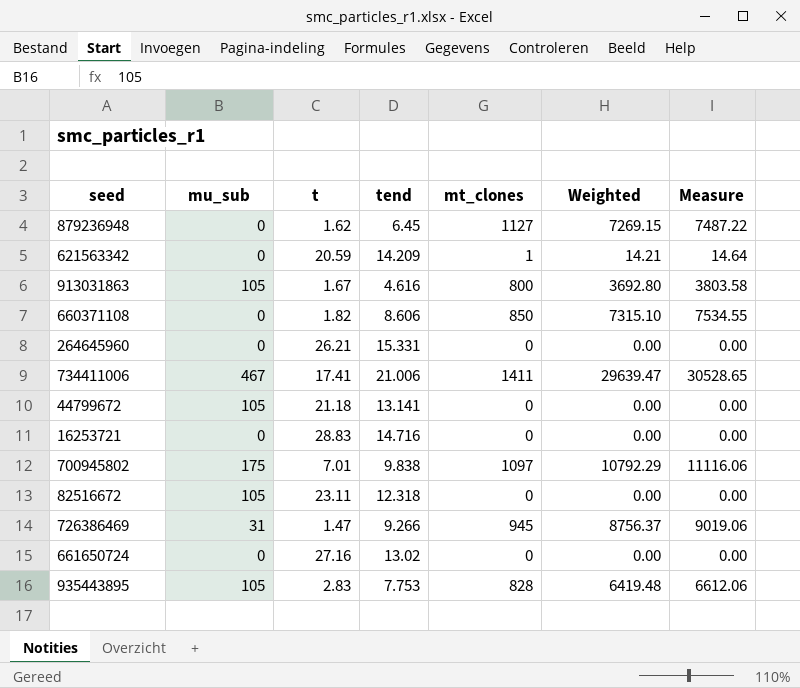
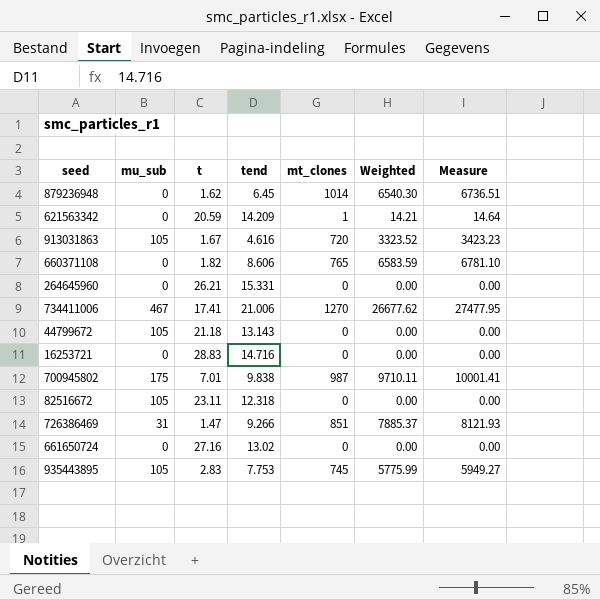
879236948 | mt_clones: 1127 -> 1014
879236948 | Weighted: 7269.15 -> 6540.30
879236948 | Measure: 7487.22 -> 6736.51
913031863 | mt_clones: 800 -> 720
913031863 | Weighted: 3692.80 -> 3323.52
913031863 | Measure: 3803.58 -> 3423.23
660371108 | mt_clones: 850 -> 765
660371108 | Weighted: 7315.10 -> 6583.59
660371108 | Measure: 7534.55 -> 6781.10
734411006 | mt_clones: 1411 -> 1270
734411006 | Weighted: 29639.47 -> 26677.62
734411006 | Measure: 30528.65 -> 27477.95
44799672 | tend: 13.141 -> 13.143
700945802 | mt_clones: 1097 -> 987
700945802 | Weighted: 10792.29 -> 9710.11
700945802 | Measure: 11116.06 -> 10001.41
726386469 | mt_clones: 945 -> 851
726386469 | Weighted: 8756.37 -> 7885.37
726386469 | Measure: 9019.06 -> 8121.93
935443895 | mt_clones: 828 -> 745
935443895 | Weighted: 6419.48 -> 5775.99
935443895 | Measure: 6612.06 -> 5949.27

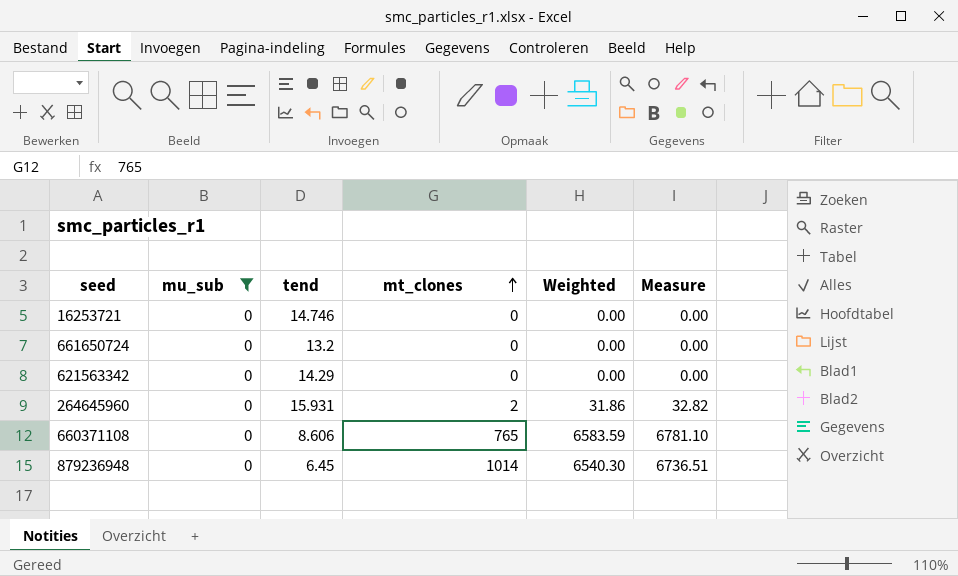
filter: none -> mu_sub = 0
row order: none -> mt_clones ascending
column t | position: 3 -> none
16253721 | tend: 14.716 -> 14.746
661650724 | tend: 13.02 -> 13.2
621563342 | tend: 14.209 -> 14.29
621563342 | mt_clones: 1 -> 0
621563342 | Weighted: 14.21 -> 0.00
621563342 | Measure: 14.64 -> 0.00
264645960 | tend: 15.331 -> 15.931
264645960 | mt_clones: 0 -> 2
264645960 | Weighted: 0.00 -> 31.86
264645960 | Measure: 0.00 -> 32.82

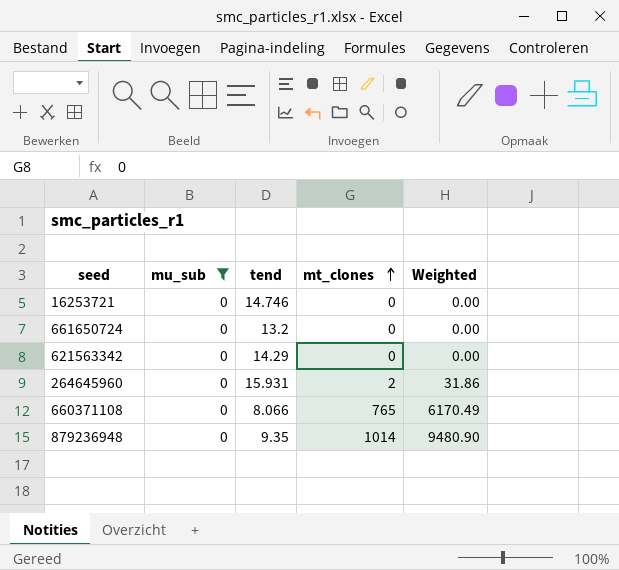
column Measure | formula: [Weighted] * 1.03 -> none
660371108 | tend: 8.606 -> 8.066
660371108 | Weighted: 6583.59 -> 6170.49
879236948 | tend: 6.45 -> 9.35
879236948 | Weighted: 6540.30 -> 9480.90

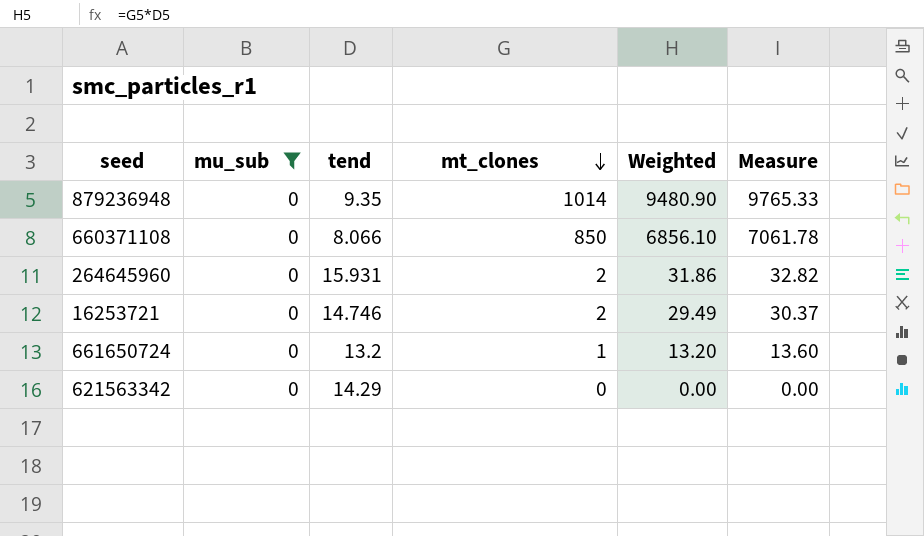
row order: mt_clones ascending -> mt_clones descending
column Measure | formula: none -> [Weighted] * 1.03
660371108 | mt_clones: 765 -> 850
660371108 | Weighted: 6170.49 -> 6856.10
16253721 | mt_clones: 0 -> 2
16253721 | Weighted: 0.00 -> 29.49
661650724 | mt_clones: 0 -> 1
661650724 | Weighted: 0.00 -> 13.20

